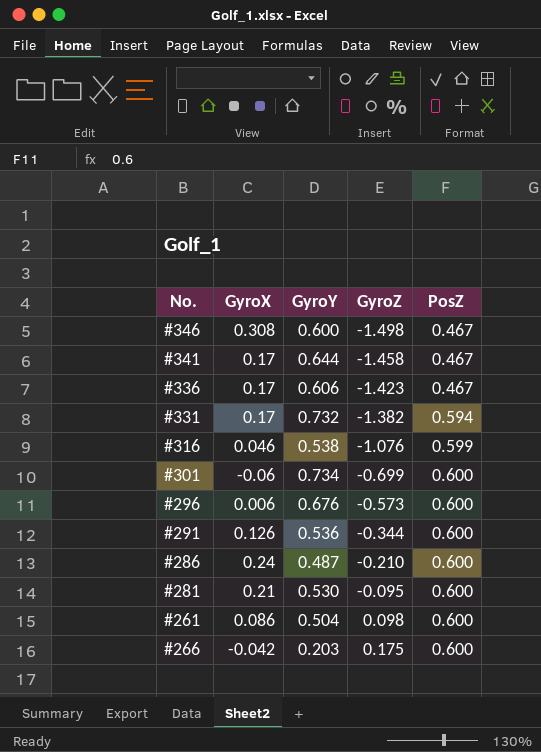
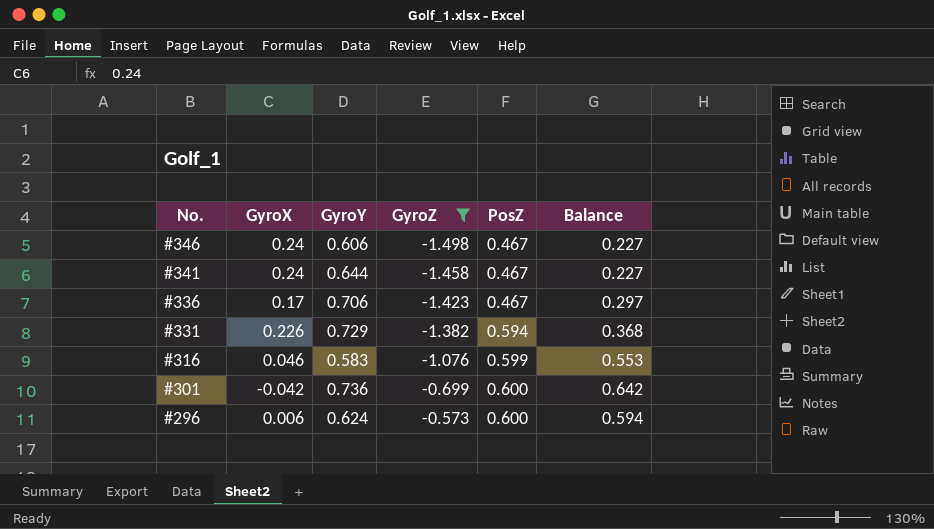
filter: none -> GyroZ <= -0.573
column Balance | formula: none -> [PosZ] - [GyroX]
#346 | GyroX: 0.308 -> 0.24
#346 | GyroY: 0.600 -> 0.606
#341 | GyroX: 0.17 -> 0.24
#336 | GyroY: 0.606 -> 0.706
#331 | GyroX: 0.17 -> 0.226
#331 | GyroY: 0.732 -> 0.729
#316 | GyroY: 0.538 -> 0.583
#301 | GyroX: -0.06 -> -0.042
#301 | GyroY: 0.734 -> 0.736
#296 | GyroY: 0.676 -> 0.624

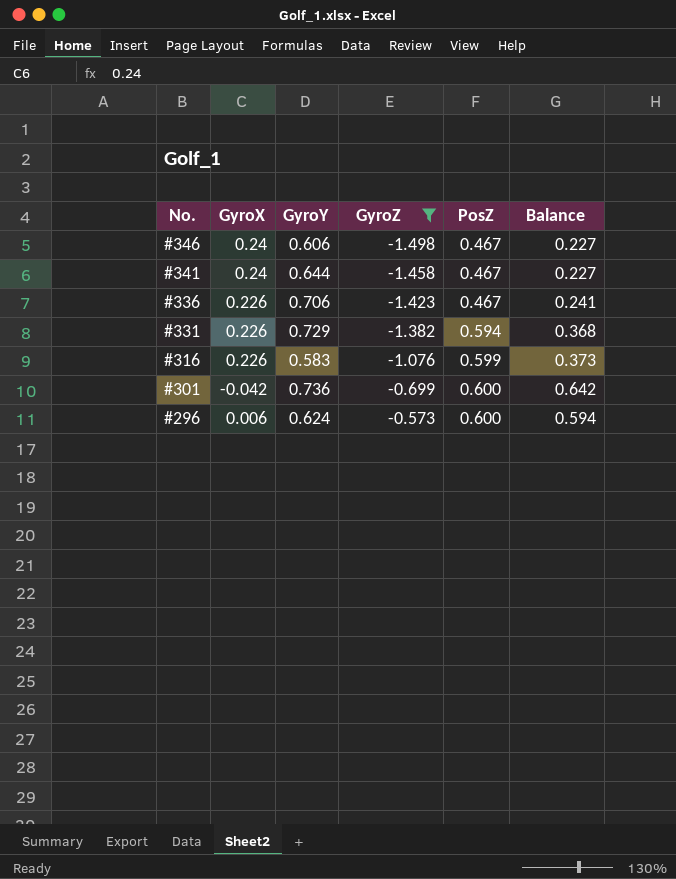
#336 | GyroX: 0.17 -> 0.226
#336 | Balance: 0.297 -> 0.241
#316 | GyroX: 0.046 -> 0.226
#316 | Balance: 0.553 -> 0.373

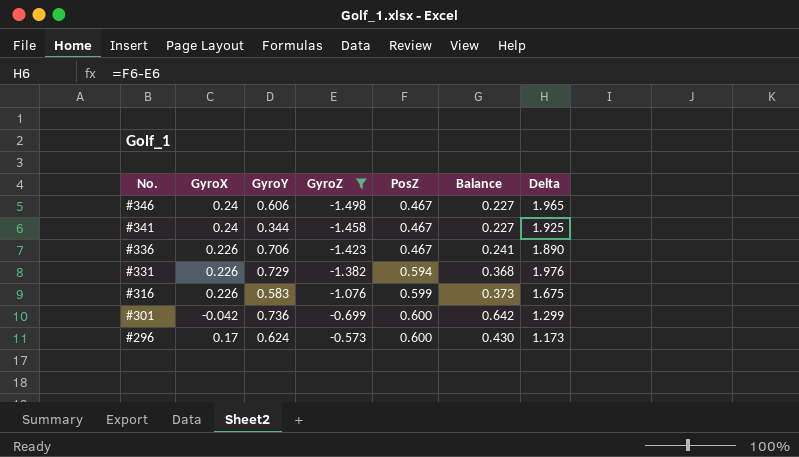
column Delta | formula: none -> [PosZ] - [GyroZ]
#341 | GyroY: 0.644 -> 0.344
#296 | GyroX: 0.006 -> 0.17
#296 | Balance: 0.594 -> 0.430

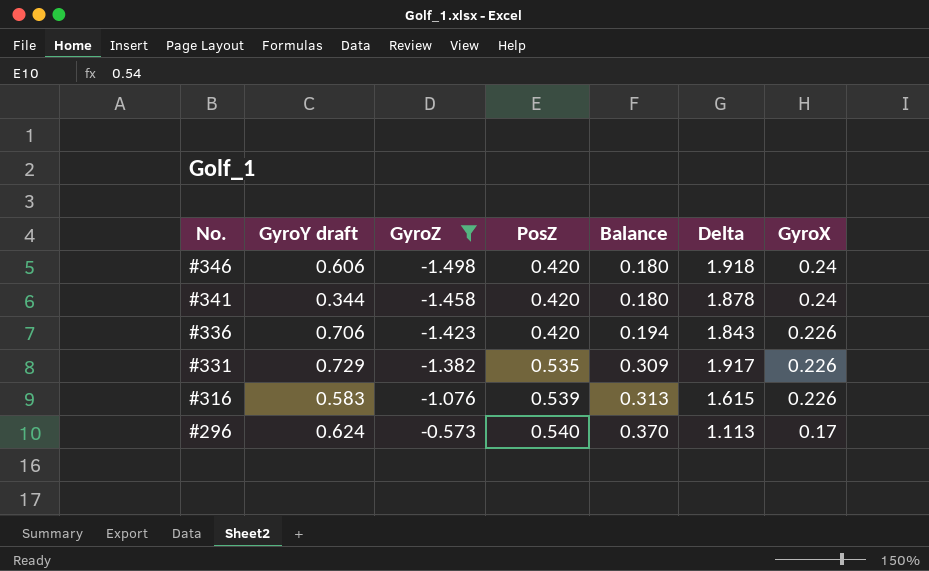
column name: GyroY -> GyroY draft
column GyroX | position: 2 -> 7
row #301: -0.042 | 0.736 | -0.699 | 0.600 | 0.642 | 1.299 -> none
#346 | PosZ: 0.467 -> 0.420
#346 | Balance: 0.227 -> 0.180
#346 | Delta: 1.965 -> 1.918
#341 | PosZ: 0.467 -> 0.420
#341 | Balance: 0.227 -> 0.180
#341 | Delta: 1.925 -> 1.878
#336 | PosZ: 0.467 -> 0.420
#336 | Balance: 0.241 -> 0.194
#336 | Delta: 1.890 -> 1.843
#331 | PosZ: 0.594 -> 0.535
#331 | Balance: 0.368 -> 0.309
#331 | Delta: 1.976 -> 1.917
#316 | PosZ: 0.599 -> 0.539
#316 | Balance: 0.373 -> 0.313
#316 | Delta: 1.675 -> 1.615
#296 | PosZ: 0.600 -> 0.540
#296 | Balance: 0.430 -> 0.370
#296 | Delta: 1.173 -> 1.113

